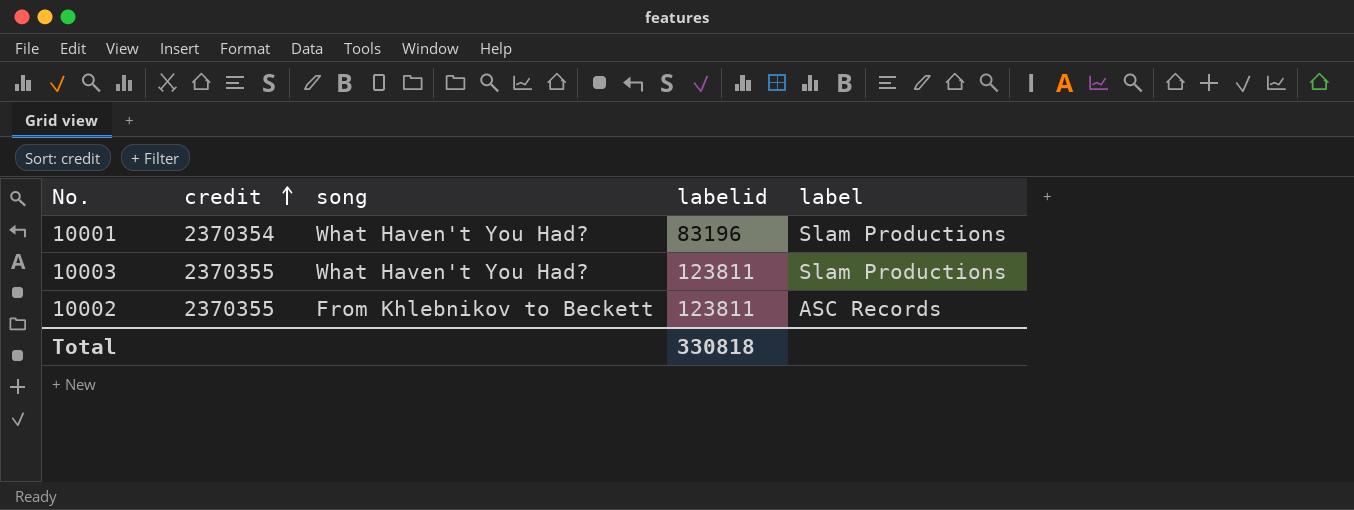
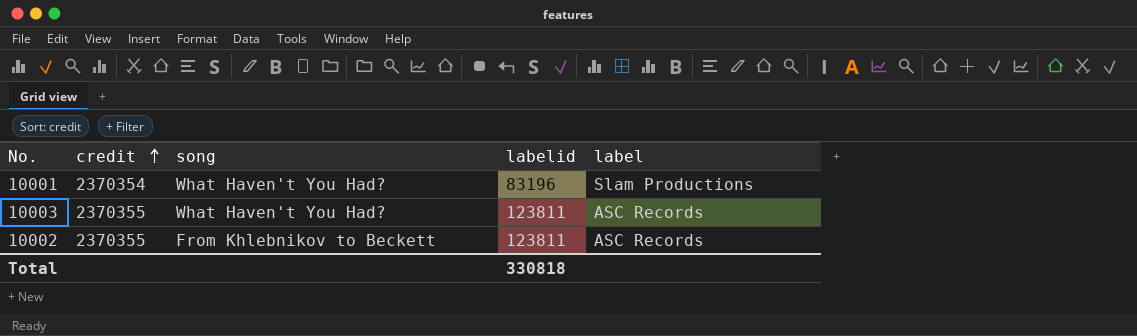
10003 | label: Slam Productions -> ASC Records

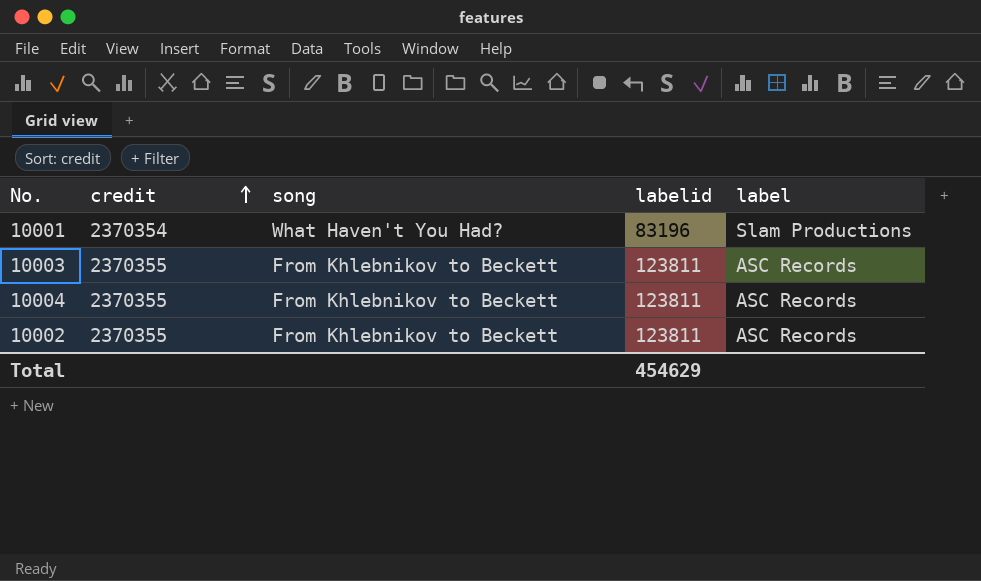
10003 | song: What Haven't You Had? -> From Khlebnikov to Beckett
row 10004: none -> 2370355 | From Khlebnikov to Beckett | 123811 | ASC Records
Total | labelid: 330818 -> 454629

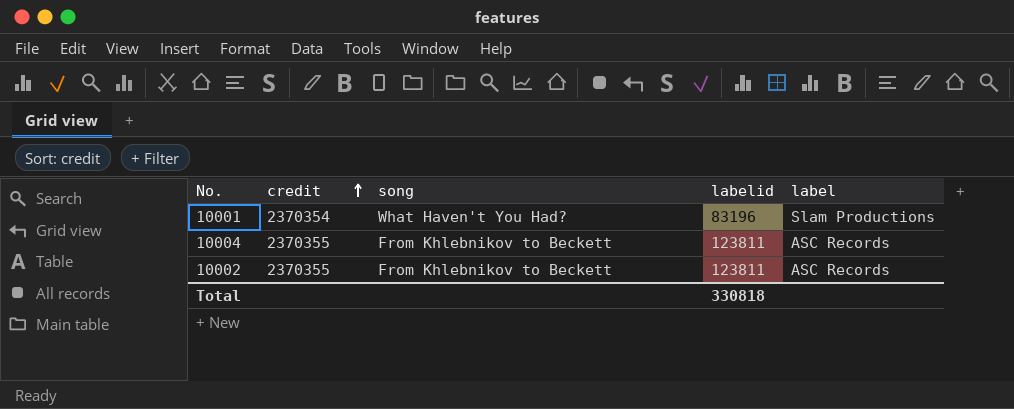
row 10003: 2370355 | From Khlebnikov to Beckett | 123811 | ASC Records -> none
Total | labelid: 454629 -> 330818

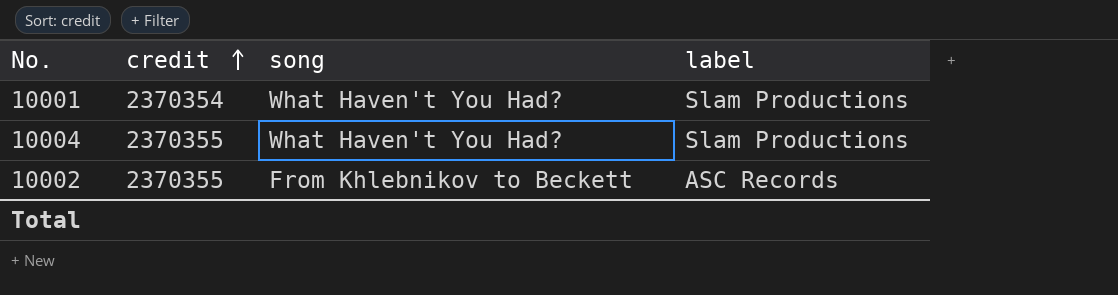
column labelid | position: 4 -> none
10004 | song: From Khlebnikov to Beckett -> What Haven't You Had?
10004 | label: ASC Records -> Slam Productions

